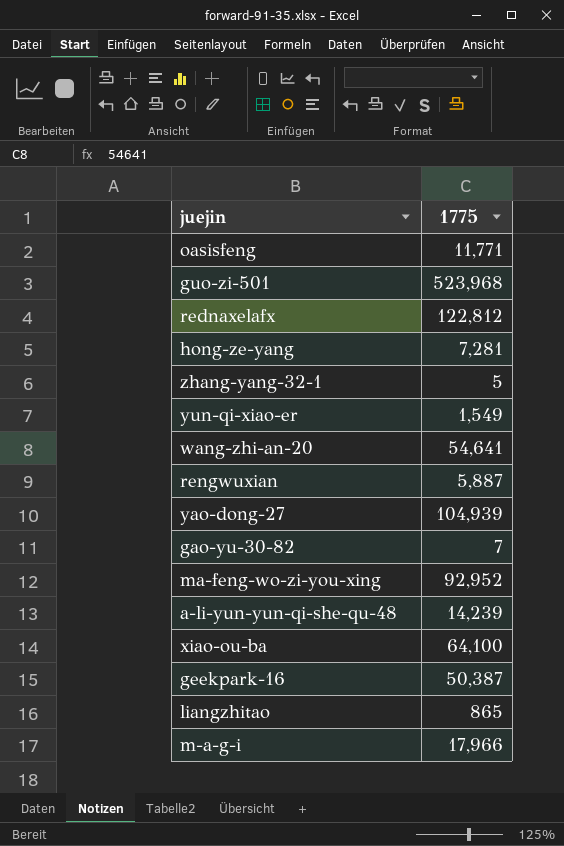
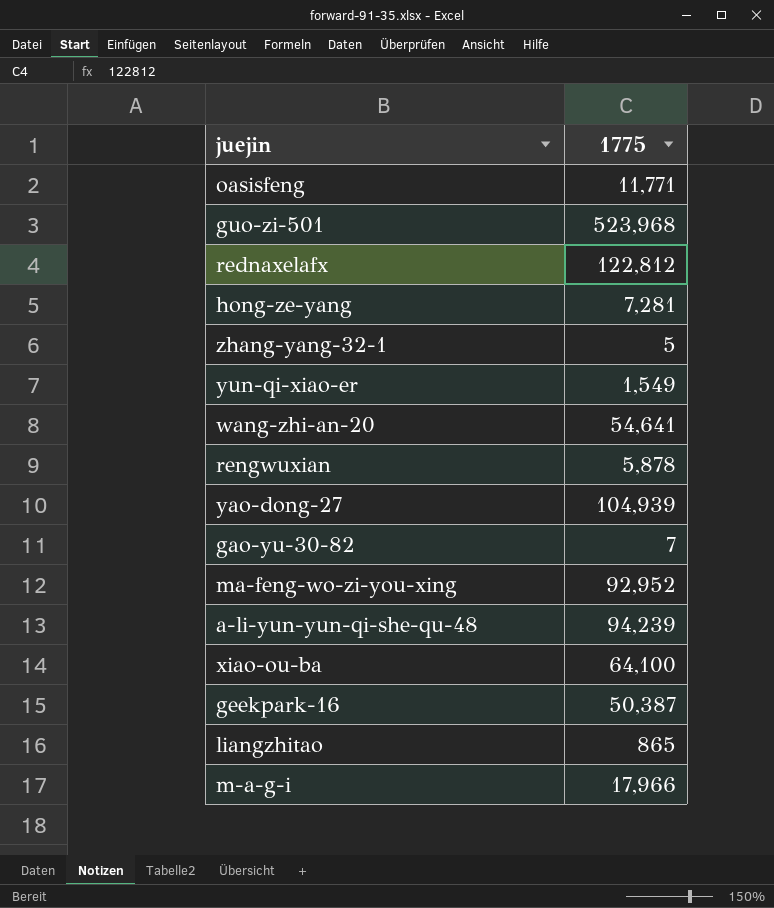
rengwuxian | 1775: 5,887 -> 5,878
a-li-yun-yun-qi-she-qu-48 | 1775: 14,239 -> 94,239

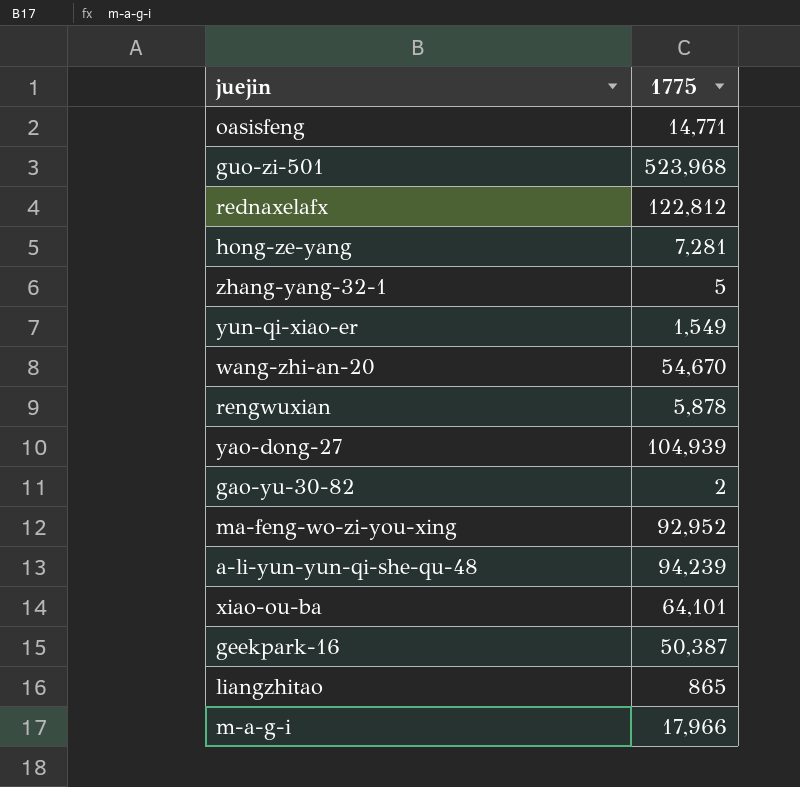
oasisfeng | 1775: 11,771 -> 14,771
wang-zhi-an-20 | 1775: 54,641 -> 54,670
gao-yu-30-82 | 1775: 7 -> 2
xiao-ou-ba | 1775: 64,100 -> 64,101

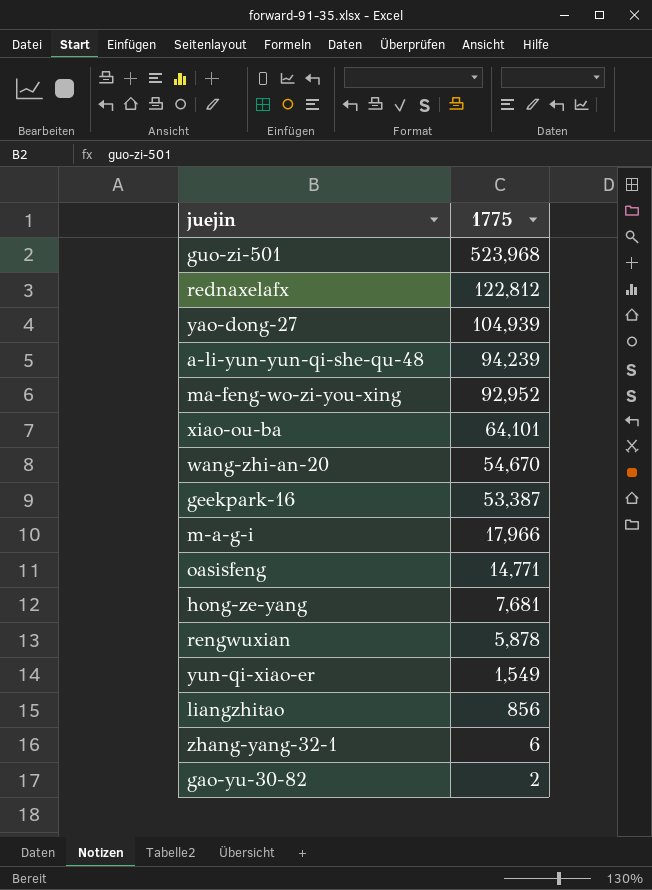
row order: none -> 1775 descending
geekpark-16 | 1775: 50,387 -> 53,387
hong-ze-yang | 1775: 7,281 -> 7,681
liangzhitao | 1775: 865 -> 856
zhang-yang-32-1 | 1775: 5 -> 6

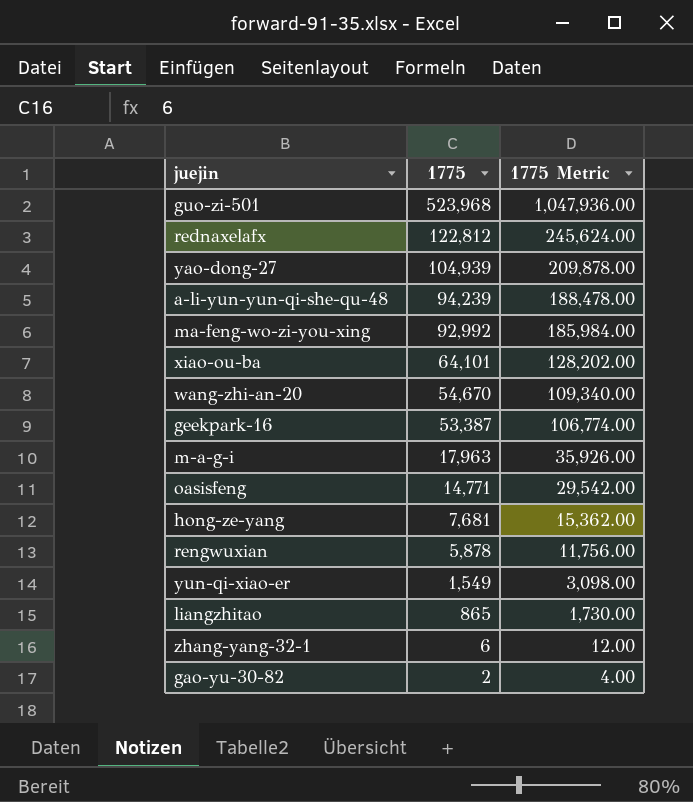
column 1775 Metric | formula: none -> [1775] * 2
ma-feng-wo-zi-you-xing | 1775: 92,952 -> 92,992
m-a-g-i | 1775: 17,966 -> 17,963
liangzhitao | 1775: 856 -> 865

